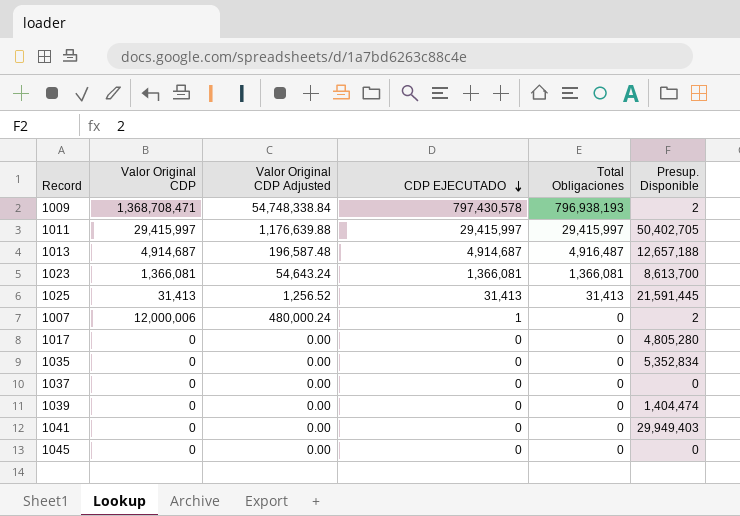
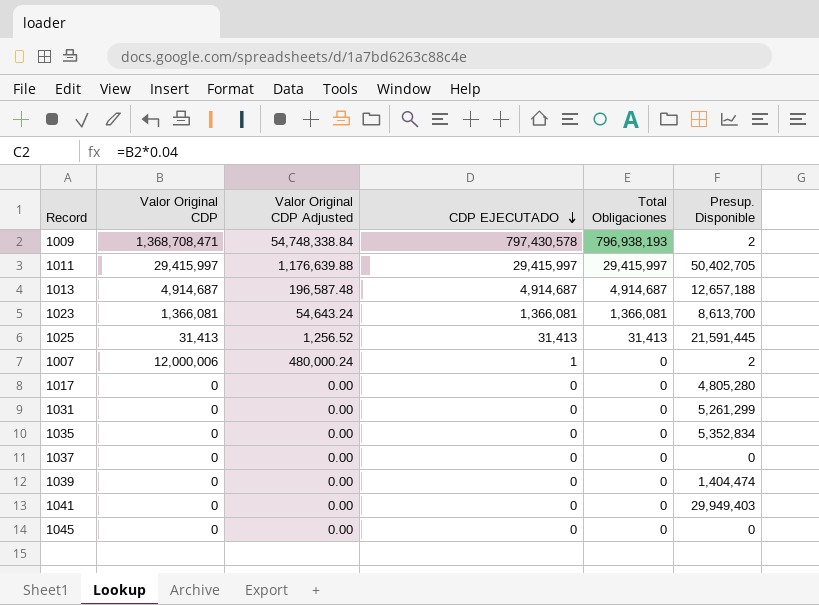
1013 | Total Obligaciones: 4,916,487 -> 4,914,687
row 1031: none -> 0 | 0.00 | 0 | 0 | 5,261,299

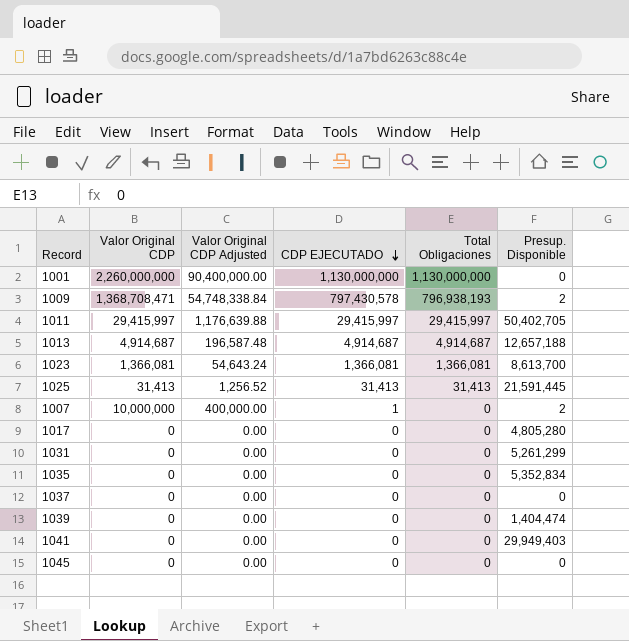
row 1001: none -> 2,260,000,000 | 90,400,000.00 | 1,130,000,000 | 1,130,000,000 | 0
1007 | Valor Original CDP: 12,000,006 -> 10,000,000
1007 | Valor Original CDP Adjusted: 480,000.24 -> 400,000.00

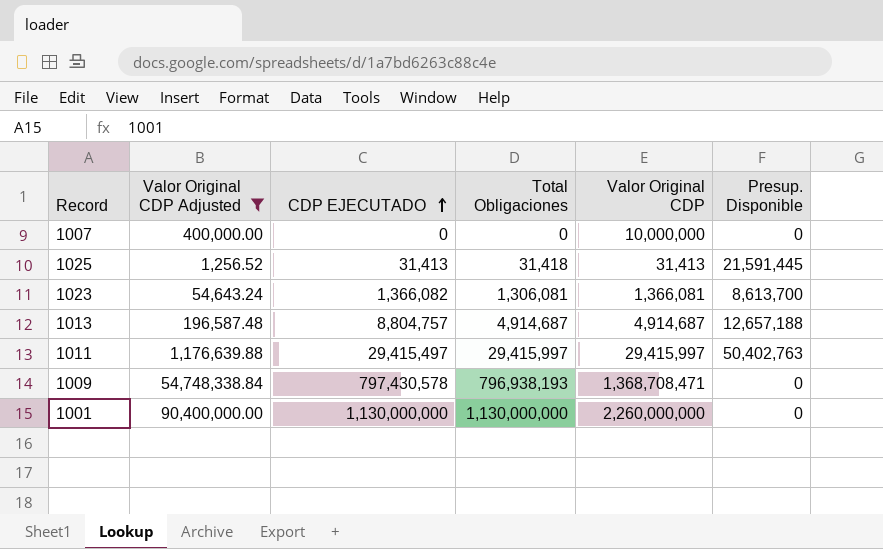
filter: none -> Valor Original CDP Adjusted != 0.00
row order: CDP EJECUTADO descending -> CDP EJECUTADO ascending
column Valor Original CDP | position: 2 -> 5
1007 | CDP EJECUTADO: 1 -> 0
1007 | Presup. Disponible: 2 -> 0
1025 | Total Obligaciones: 31,413 -> 31,418
1023 | CDP EJECUTADO: 1,366,081 -> 1,366,082
1023 | Total Obligaciones: 1,366,081 -> 1,306,081
1013 | CDP EJECUTADO: 4,914,687 -> 8,804,757
1011 | CDP EJECUTADO: 29,415,997 -> 29,415,497
1011 | Presup. Disponible: 50,402,705 -> 50,402,763
1009 | Presup. Disponible: 2 -> 0

